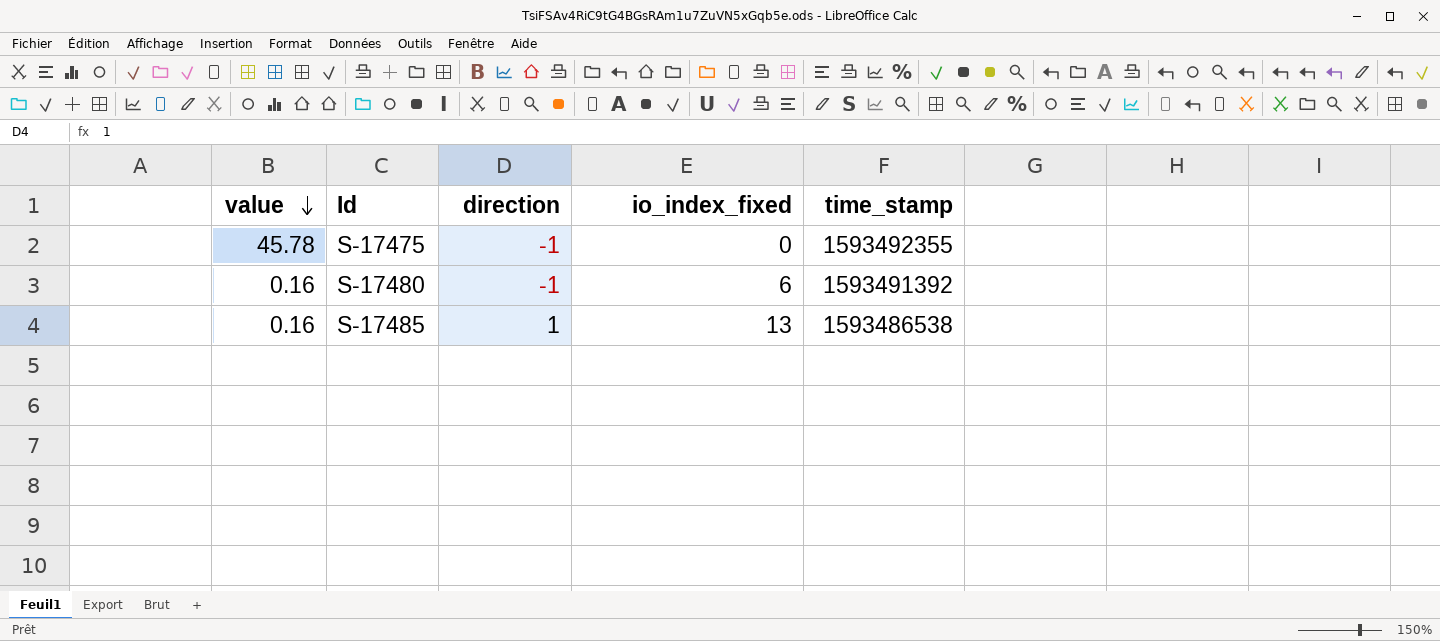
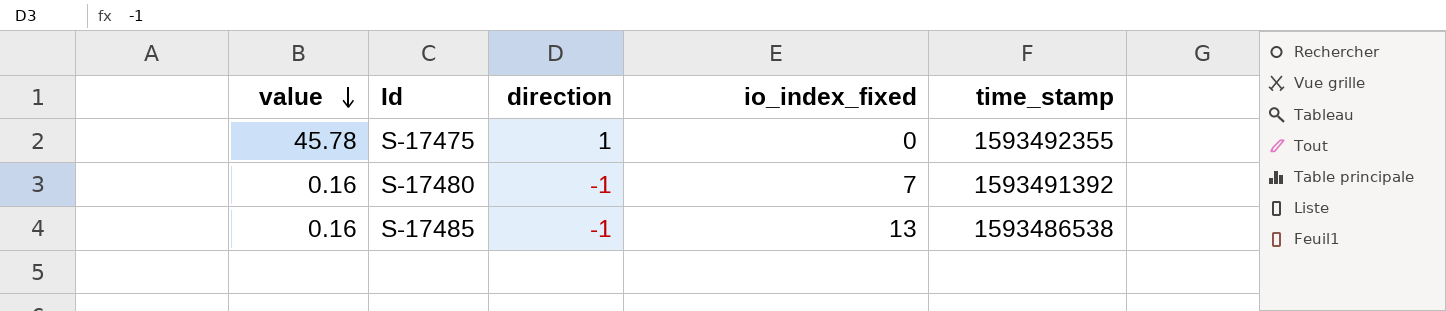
S-17475 | direction: -1 -> 1
S-17480 | io_index_fixed: 6 -> 7
S-17485 | direction: 1 -> -1

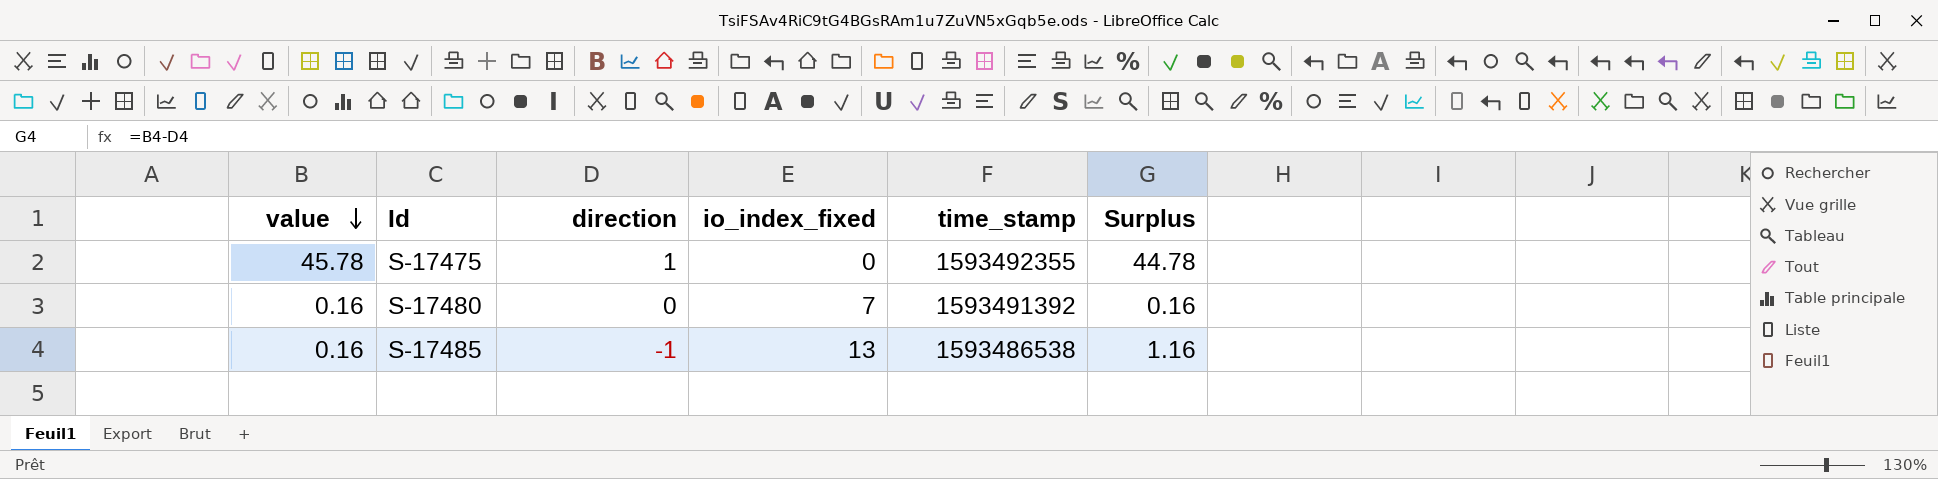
column Surplus | formula: none -> [value] - [direction]
S-17480 | direction: -1 -> 0

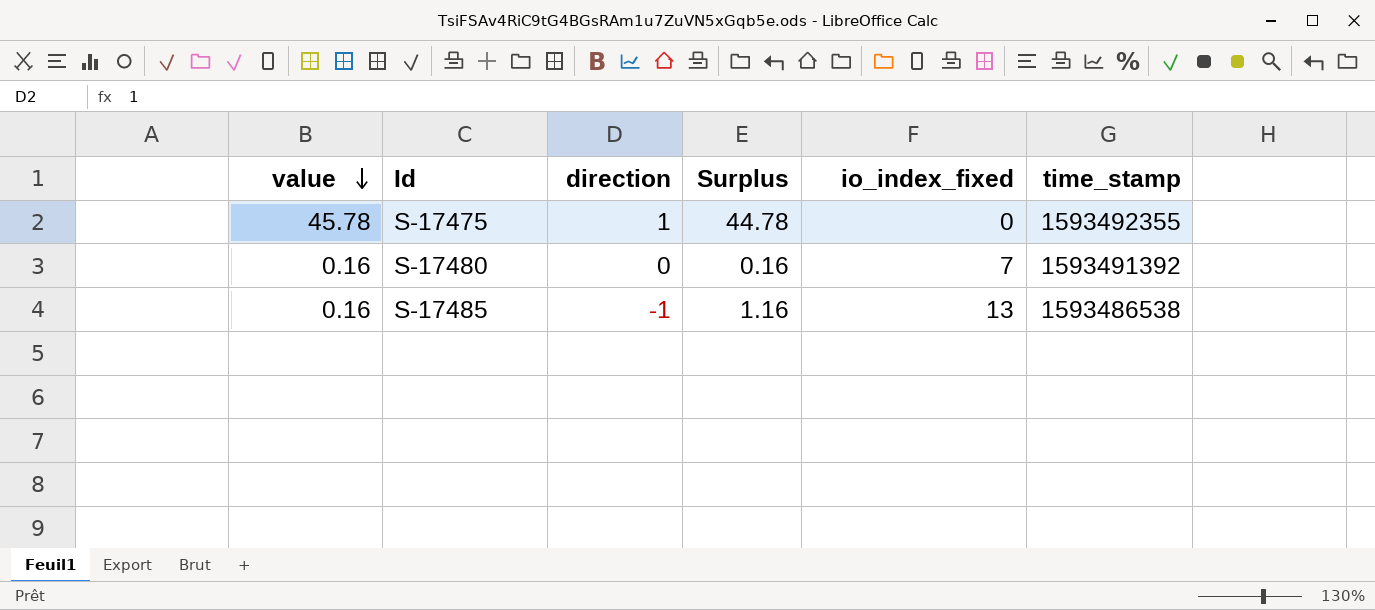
column Surplus | position: 6 -> 4

